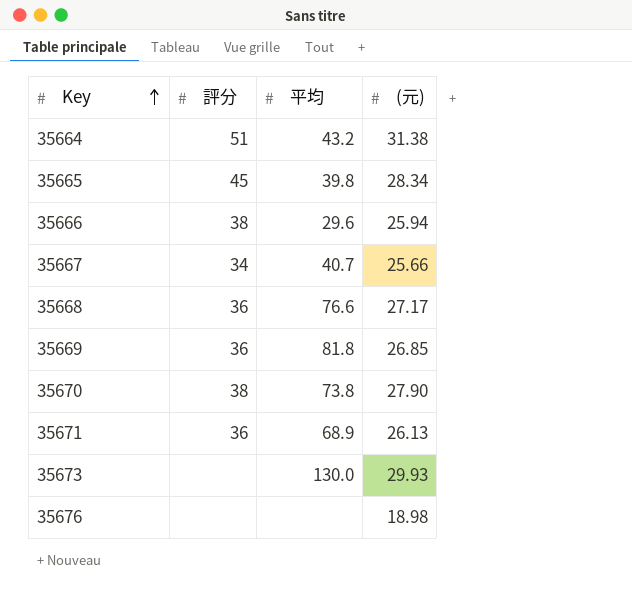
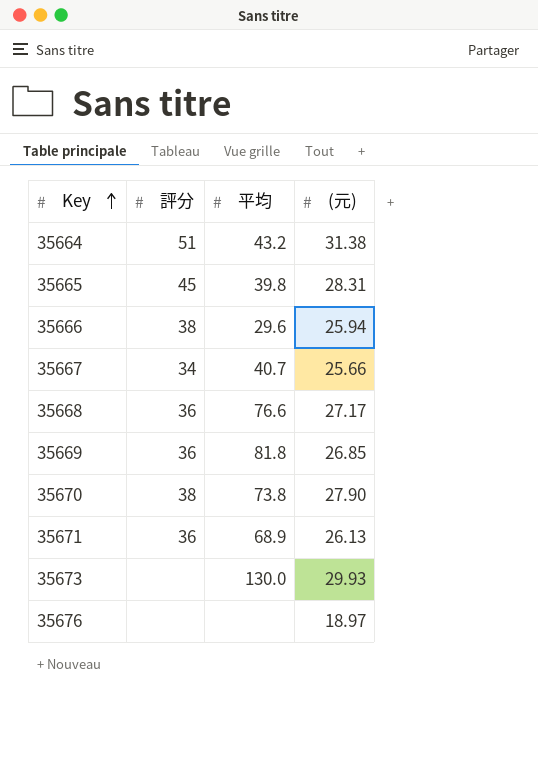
35665 | (元): 28.34 -> 28.31
35676 | (元): 18.98 -> 18.97

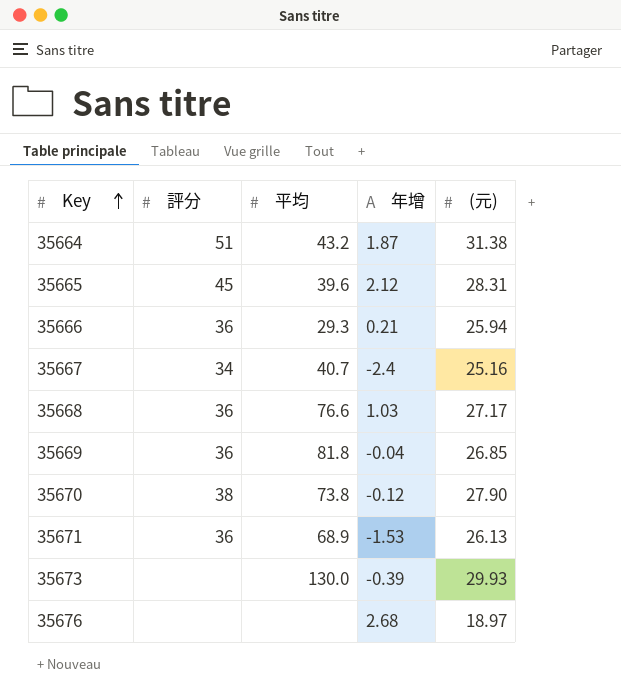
column 年增 | position: none -> 4
35665 | 平均: 39.8 -> 39.6
35666 | 評分: 38 -> 36
35666 | 平均: 29.6 -> 29.3
35667 | (元): 25.66 -> 25.16

